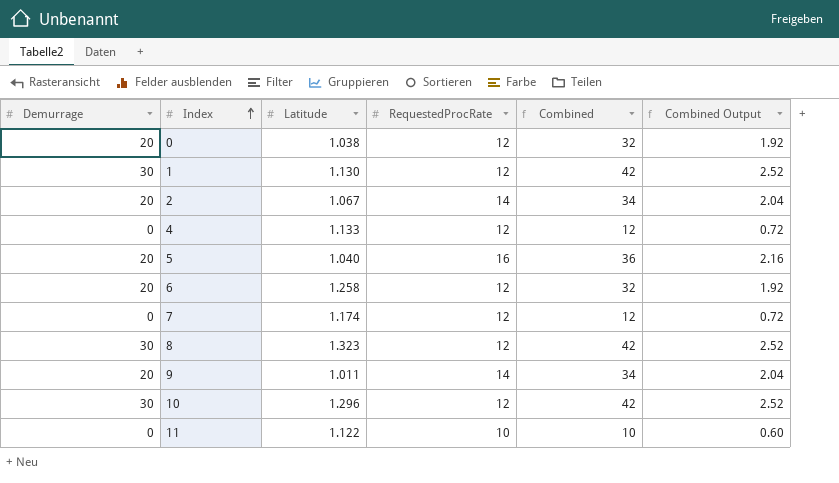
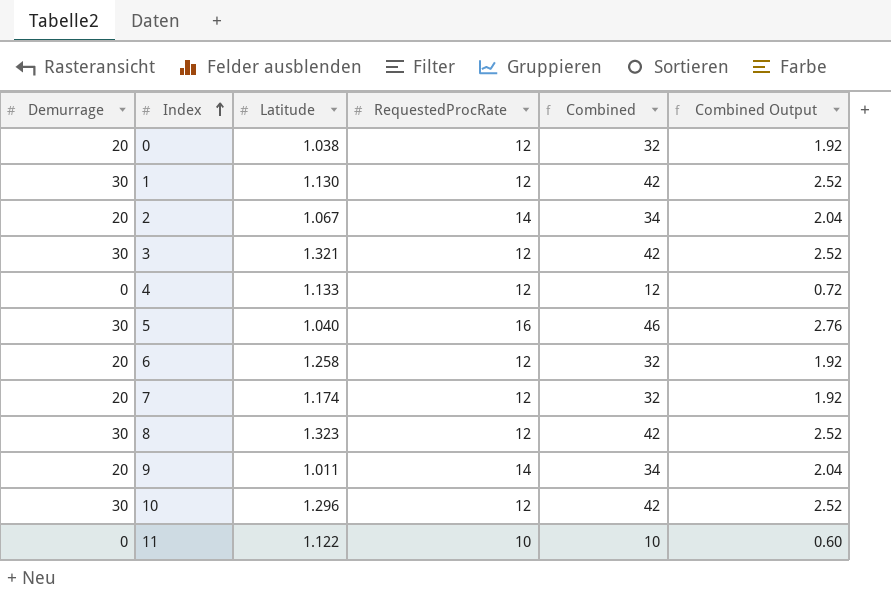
row 3: none -> 30 | 1.321 | 12 | 42 | 2.52
5 | Demurrage: 20 -> 30
5 | Combined: 36 -> 46
5 | Combined Output: 2.16 -> 2.76
7 | Demurrage: 0 -> 20
7 | Combined: 12 -> 32
7 | Combined Output: 0.72 -> 1.92

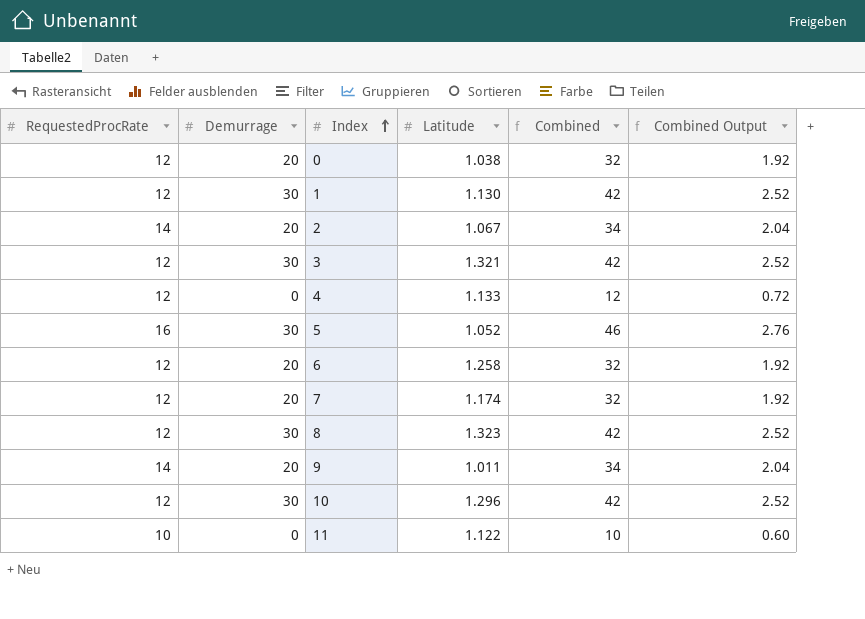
column RequestedProcRate | position: 4 -> 1
5 | Latitude: 1.040 -> 1.052

